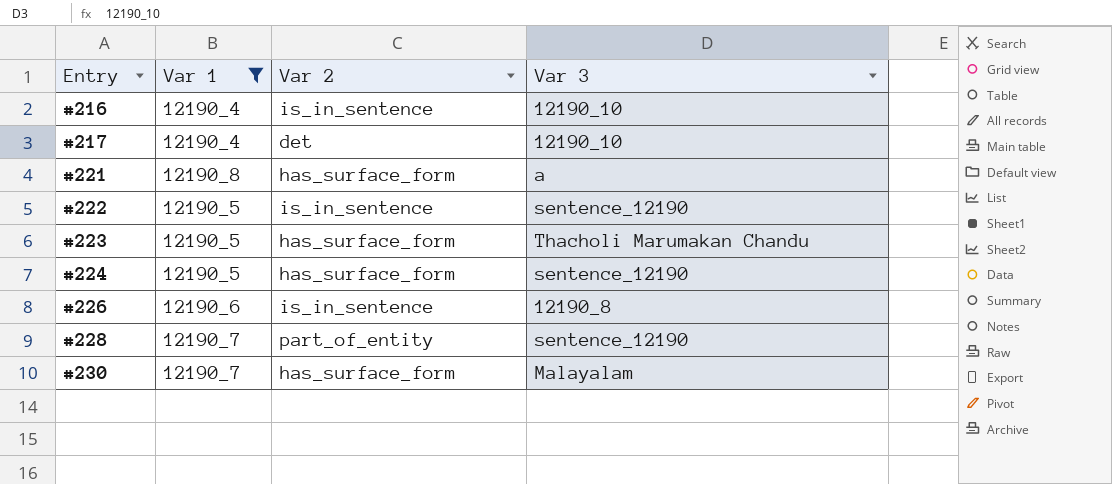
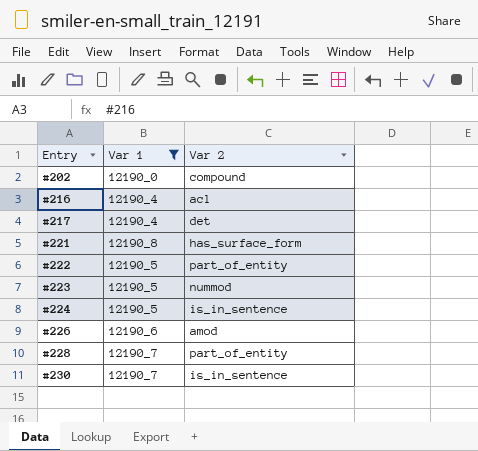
column Var 3 | position: 4 -> none
row #202: none -> 12190_0 | compound
#216 | Var 2: is_in_sentence -> acl
#222 | Var 2: is_in_sentence -> part_of_entity
#223 | Var 2: has_surface_form -> nummod
#224 | Var 2: has_surface_form -> is_in_sentence
#226 | Var 2: is_in_sentence -> amod
#230 | Var 2: has_surface_form -> is_in_sentence

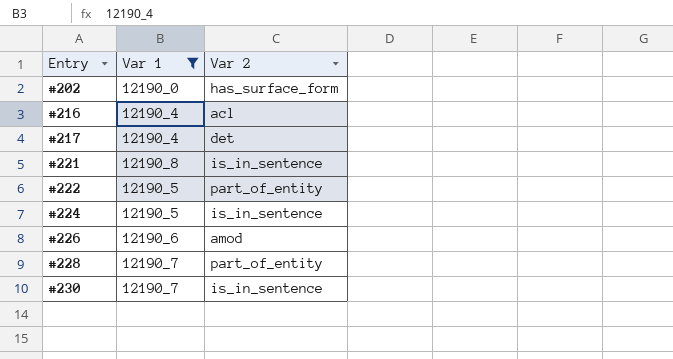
row #223: 12190_5 | nummod -> none
#202 | Var 2: compound -> has_surface_form
#221 | Var 2: has_surface_form -> is_in_sentence

